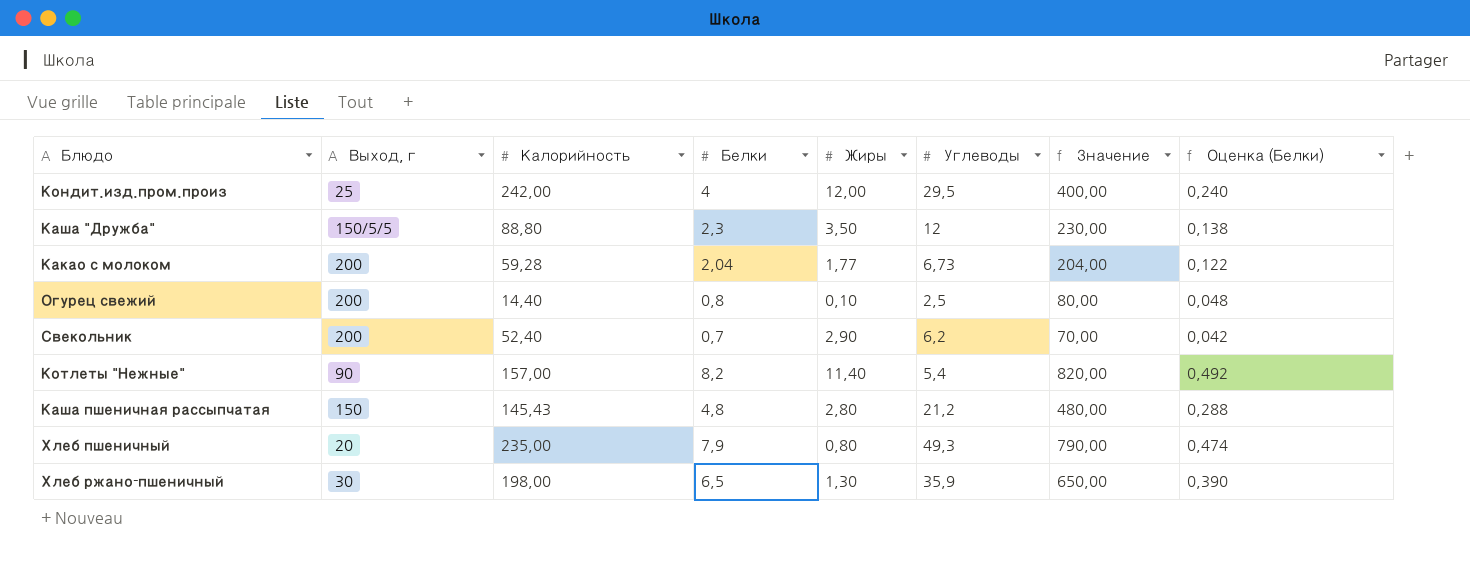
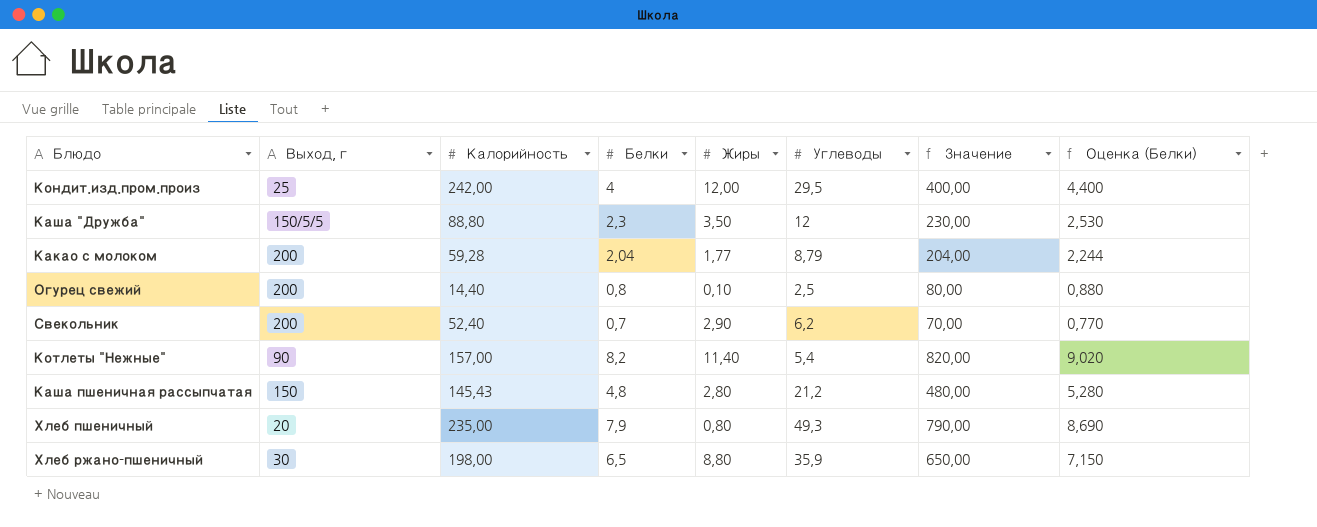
column Оценка (Белки) | formula: [Белки] * 0,06 -> [Белки] * 1,1
Какао с молоком | Углеводы: 6,73 -> 8,79
Хлеб ржано-пшеничный | Жиры: 1,30 -> 8,80

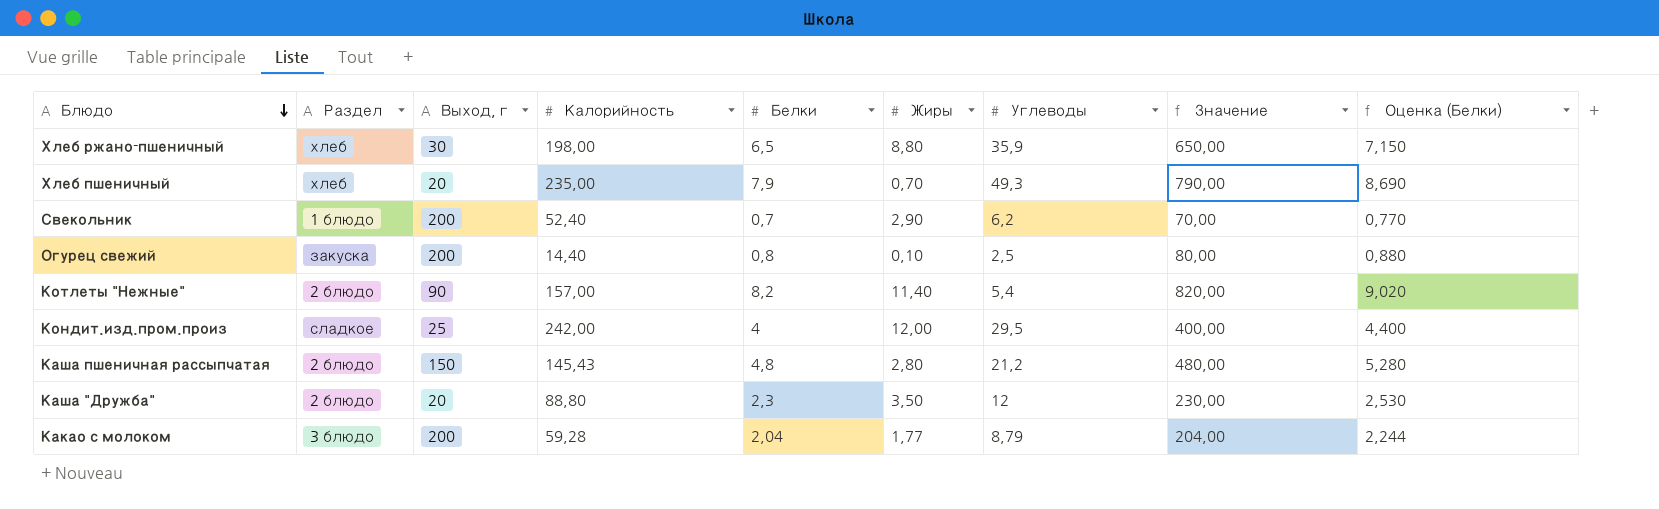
row order: none -> Блюдо descending
column Раздел | position: none -> 2
Хлеб пшеничный | Жиры: 0,80 -> 0,70
Каша "Дружба" | Выход, г: 150/5/5 -> 20

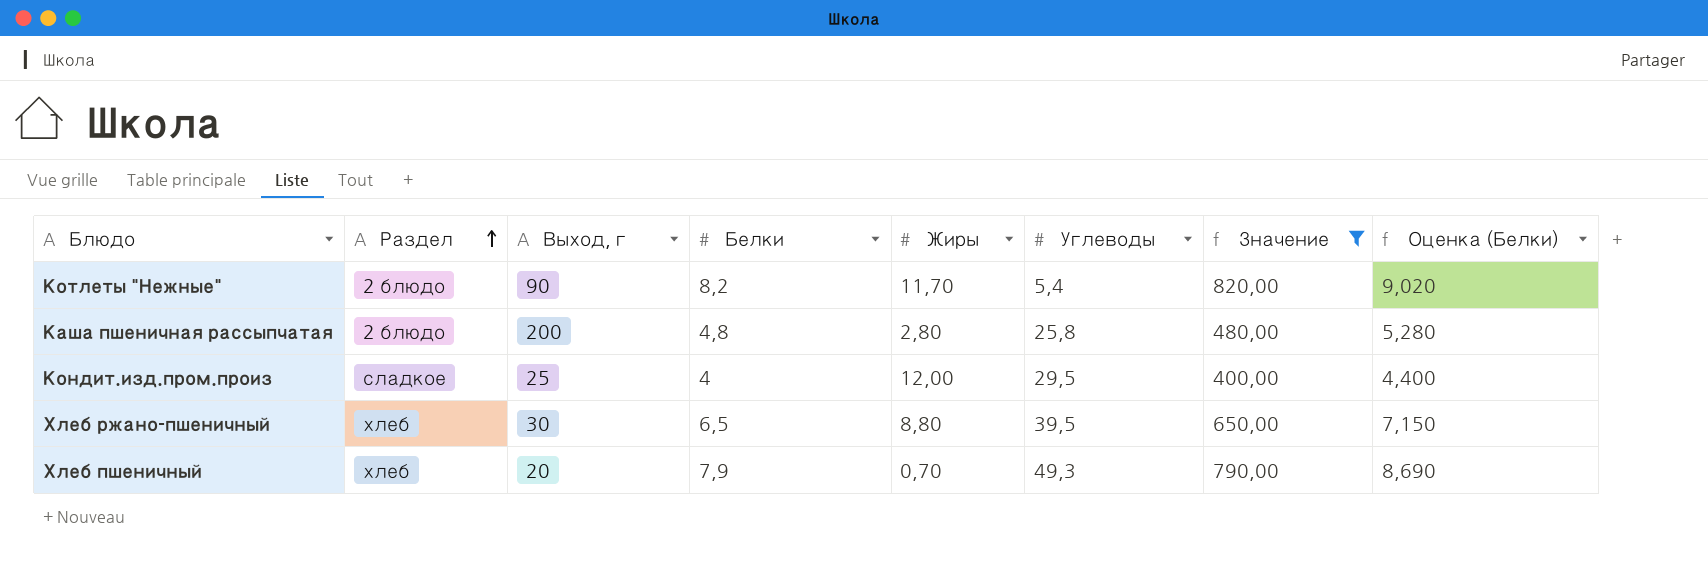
filter: none -> Значение >= 400,00
row order: Блюдо descending -> Раздел ascending
column Калорийность | position: 4 -> none
Котлеты "Нежные" | Жиры: 11,40 -> 11,70
Каша пшеничная рассыпчатая | Выход, г: 150 -> 200
Каша пшеничная рассыпчатая | Углеводы: 21,2 -> 25,8
Хлеб ржано-пшеничный | Углеводы: 35,9 -> 39,5

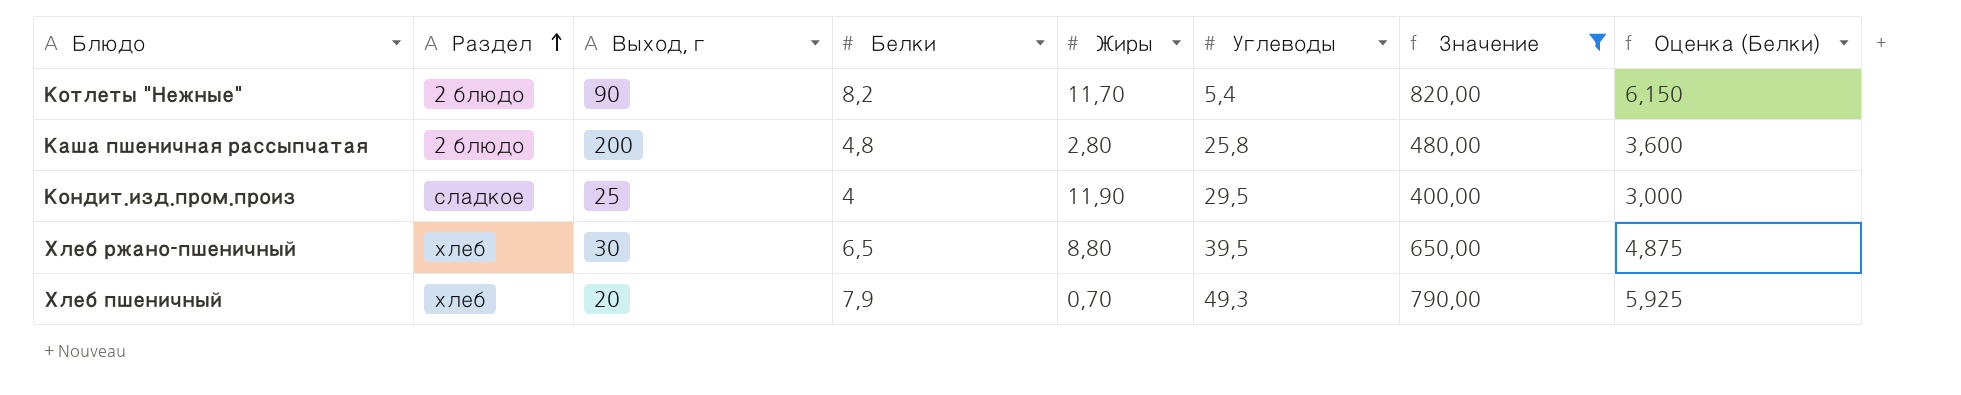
column Оценка (Белки) | formula: [Белки] * 1,1 -> [Белки] * 0,75
Кондит.изд.пром.произ | Жиры: 12,00 -> 11,90

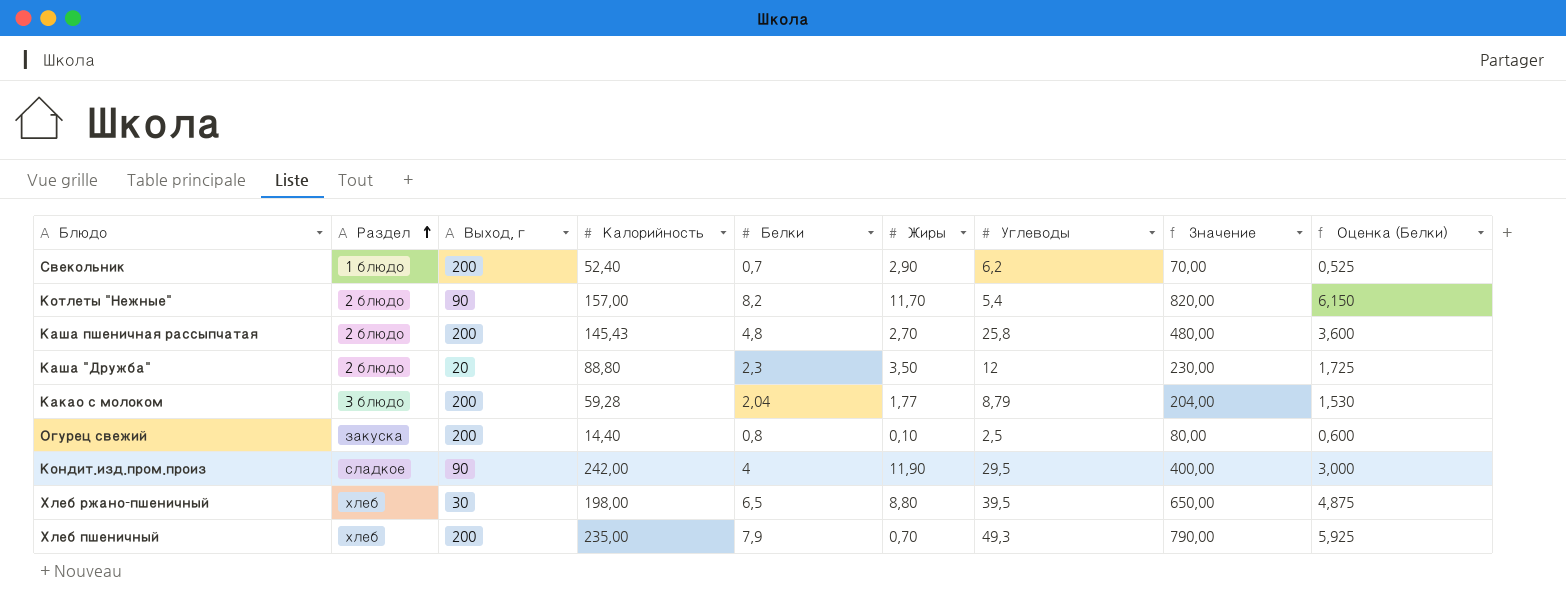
filter: Значение >= 400,00 -> none
column Калорийность | position: none -> 4
Каша пшеничная рассыпчатая | Жиры: 2,80 -> 2,70
Кондит.изд.пром.произ | Выход, г: 25 -> 90
Хлеб пшеничный | Выход, г: 20 -> 200

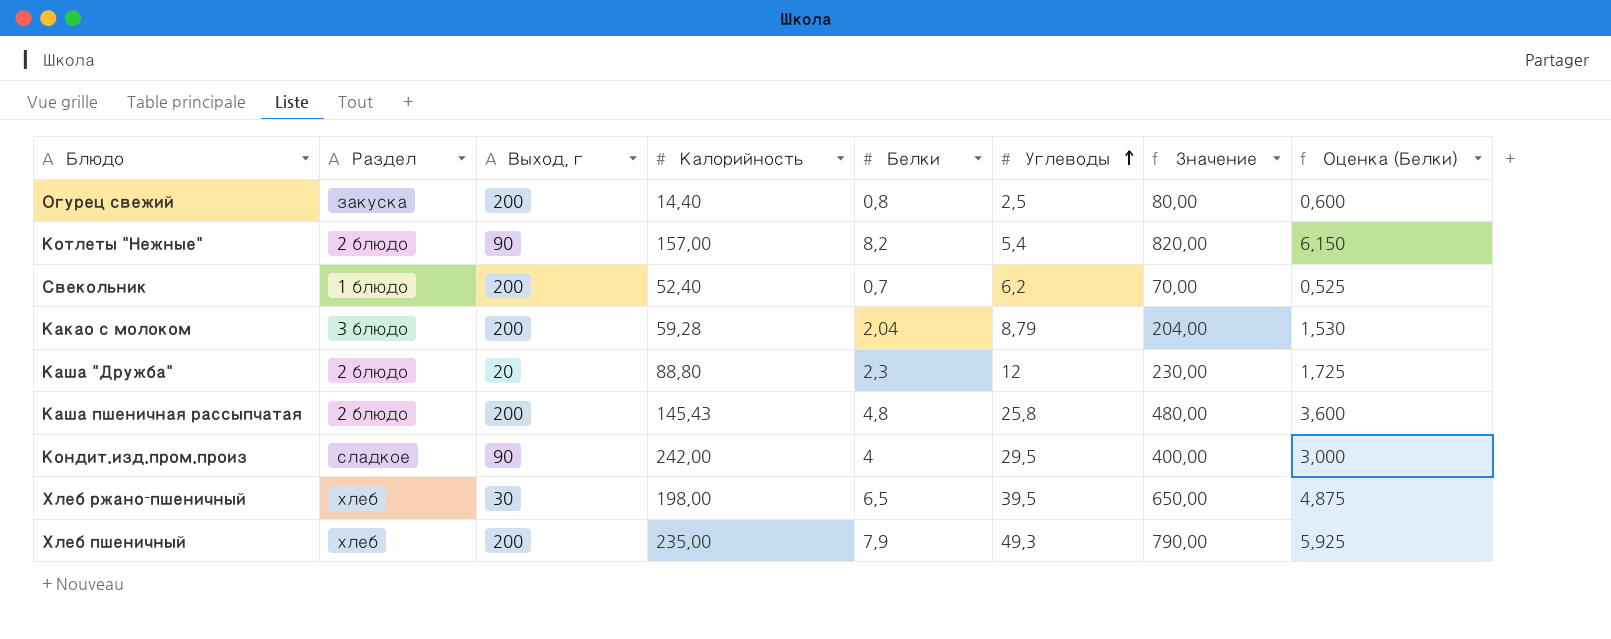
row order: Раздел ascending -> Углеводы ascending
column Жиры | position: 6 -> none

